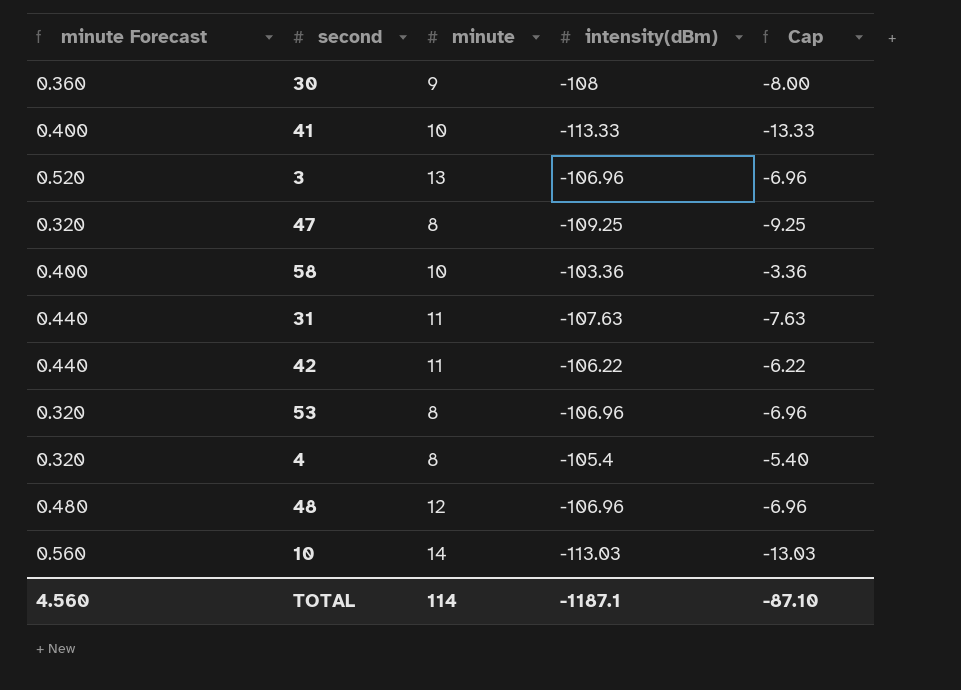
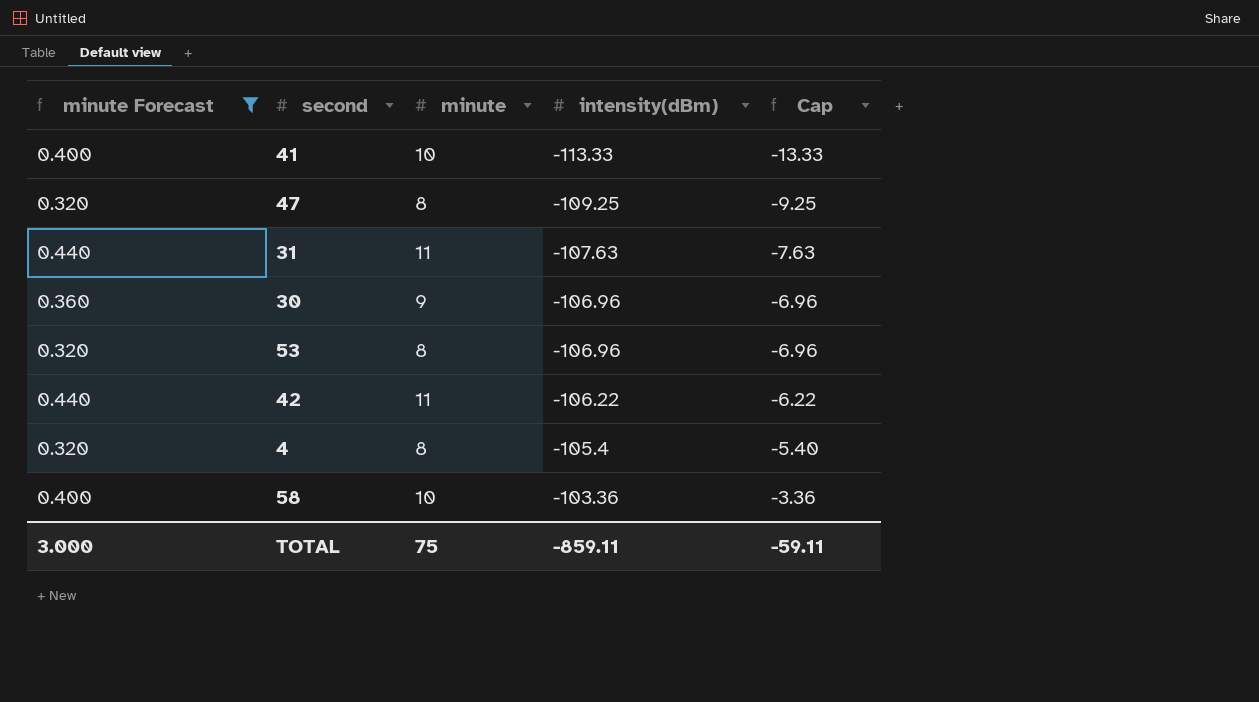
filter: none -> minute Forecast <= 0.440
row order: none -> intensity(dBm) ascending
30 | intensity(dBm): -108 -> -106.96
30 | Cap: -8.00 -> -6.96
TOTAL | minute Forecast: 4.560 -> 3.000
TOTAL | minute: 114 -> 75
TOTAL | intensity(dBm): -1187.1 -> -859.11
TOTAL | Cap: -87.10 -> -59.11

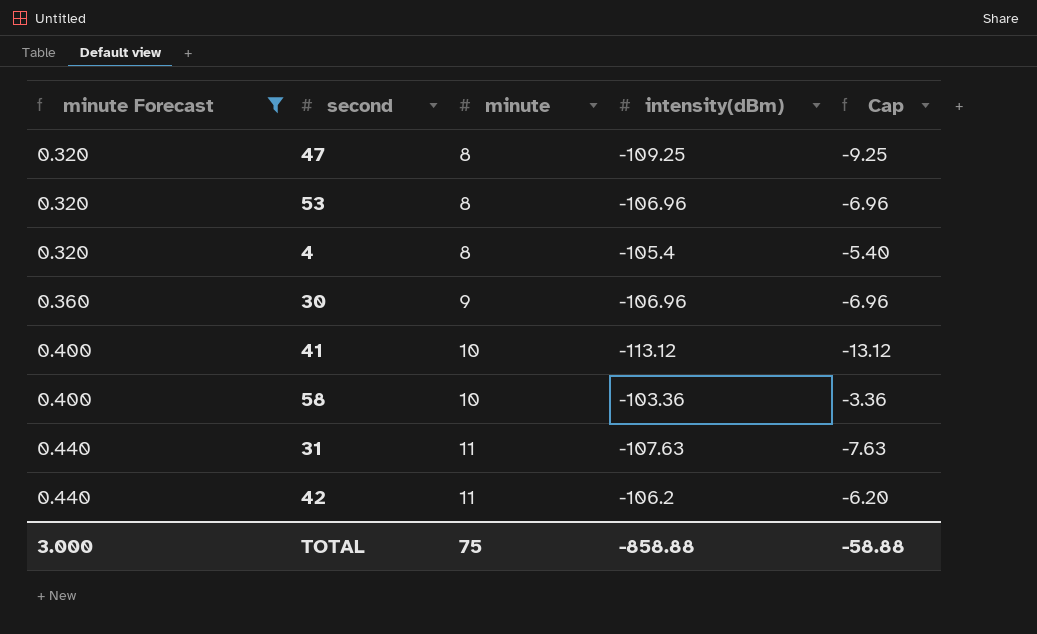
row order: intensity(dBm) ascending -> minute Forecast ascending
41 | intensity(dBm): -113.33 -> -113.12
41 | Cap: -13.33 -> -13.12
42 | intensity(dBm): -106.22 -> -106.2
42 | Cap: -6.22 -> -6.20
TOTAL | intensity(dBm): -859.11 -> -858.88
TOTAL | Cap: -59.11 -> -58.88

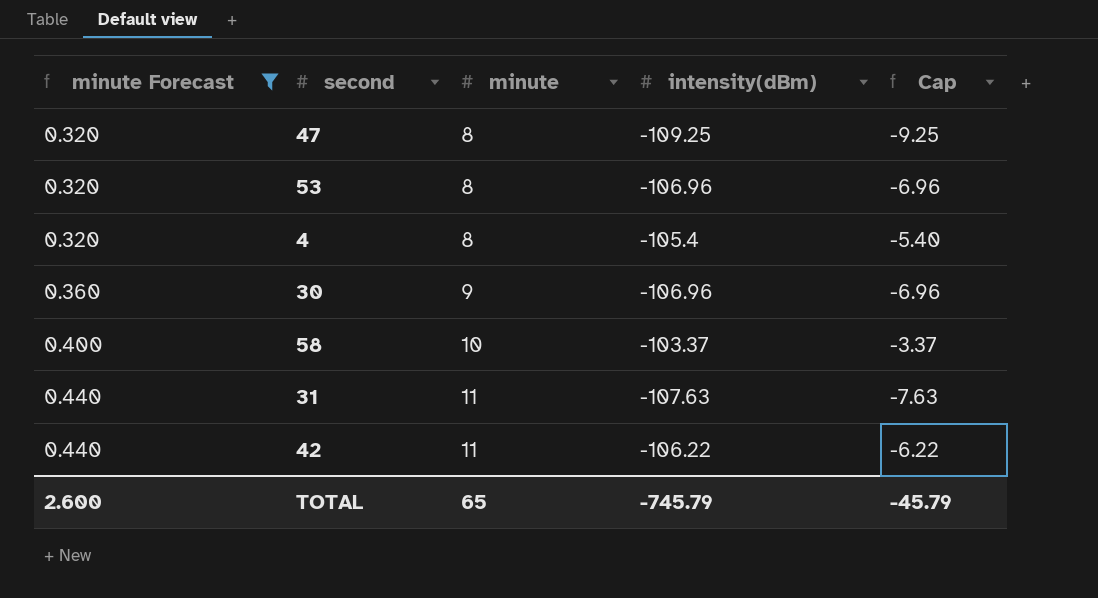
row 41: 0.400 | 10 | -113.12 | -13.12 -> none
58 | intensity(dBm): -103.36 -> -103.37
58 | Cap: -3.36 -> -3.37
42 | intensity(dBm): -106.2 -> -106.22
42 | Cap: -6.20 -> -6.22
TOTAL | minute Forecast: 3.000 -> 2.600
TOTAL | minute: 75 -> 65
TOTAL | intensity(dBm): -858.88 -> -745.79
TOTAL | Cap: -58.88 -> -45.79

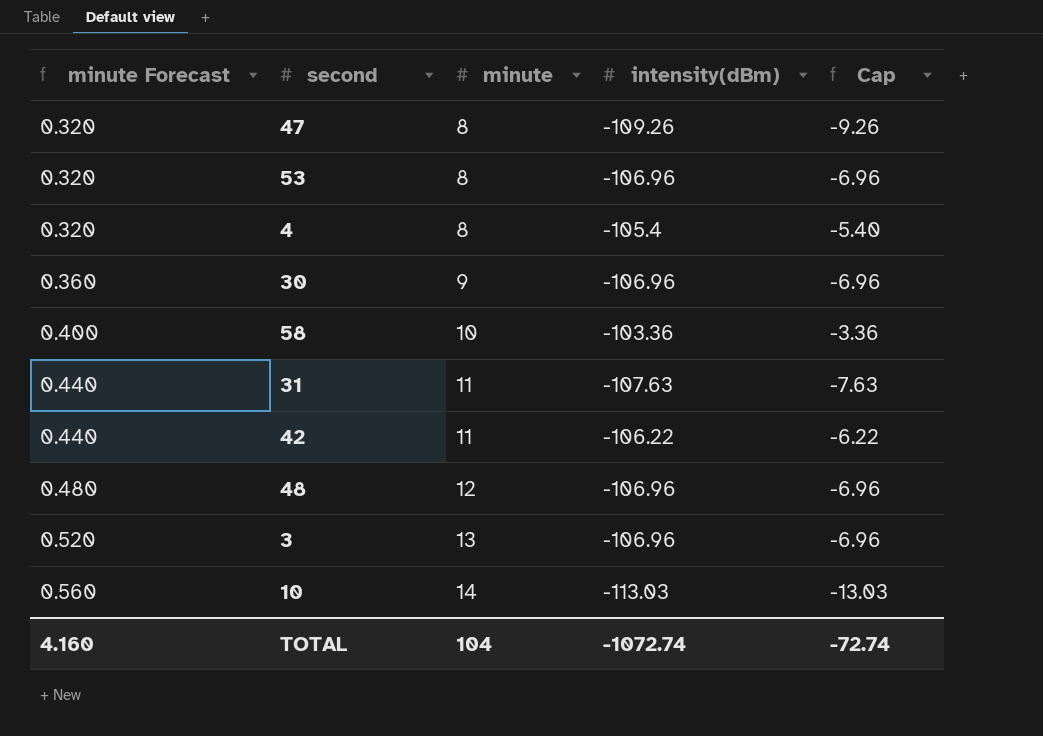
filter: minute Forecast <= 0.440 -> none
47 | intensity(dBm): -109.25 -> -109.26
47 | Cap: -9.25 -> -9.26
58 | intensity(dBm): -103.37 -> -103.36
58 | Cap: -3.37 -> -3.36
TOTAL | minute Forecast: 2.600 -> 4.160
TOTAL | minute: 65 -> 104
TOTAL | intensity(dBm): -745.79 -> -1072.74
TOTAL | Cap: -45.79 -> -72.74

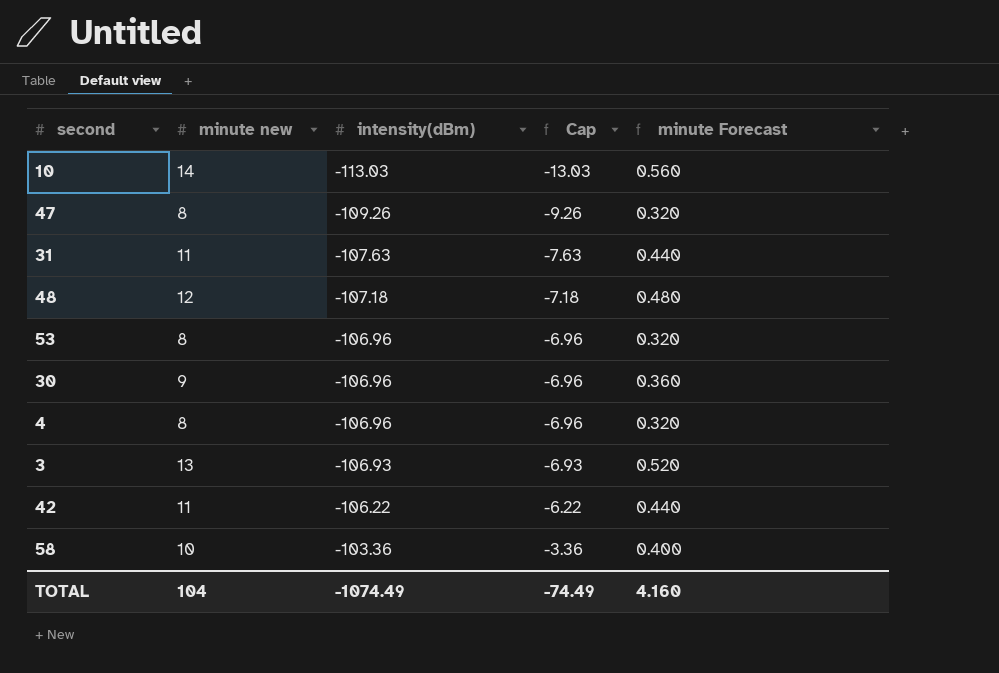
row order: minute Forecast ascending -> intensity(dBm) ascending
column name: minute -> minute new
column minute Forecast | position: 1 -> 5
48 | intensity(dBm): -106.96 -> -107.18
48 | Cap: -6.96 -> -7.18
4 | intensity(dBm): -105.4 -> -106.96
4 | Cap: -5.40 -> -6.96
3 | intensity(dBm): -106.96 -> -106.93
3 | Cap: -6.96 -> -6.93
TOTAL | intensity(dBm): -1072.74 -> -1074.49
TOTAL | Cap: -72.74 -> -74.49

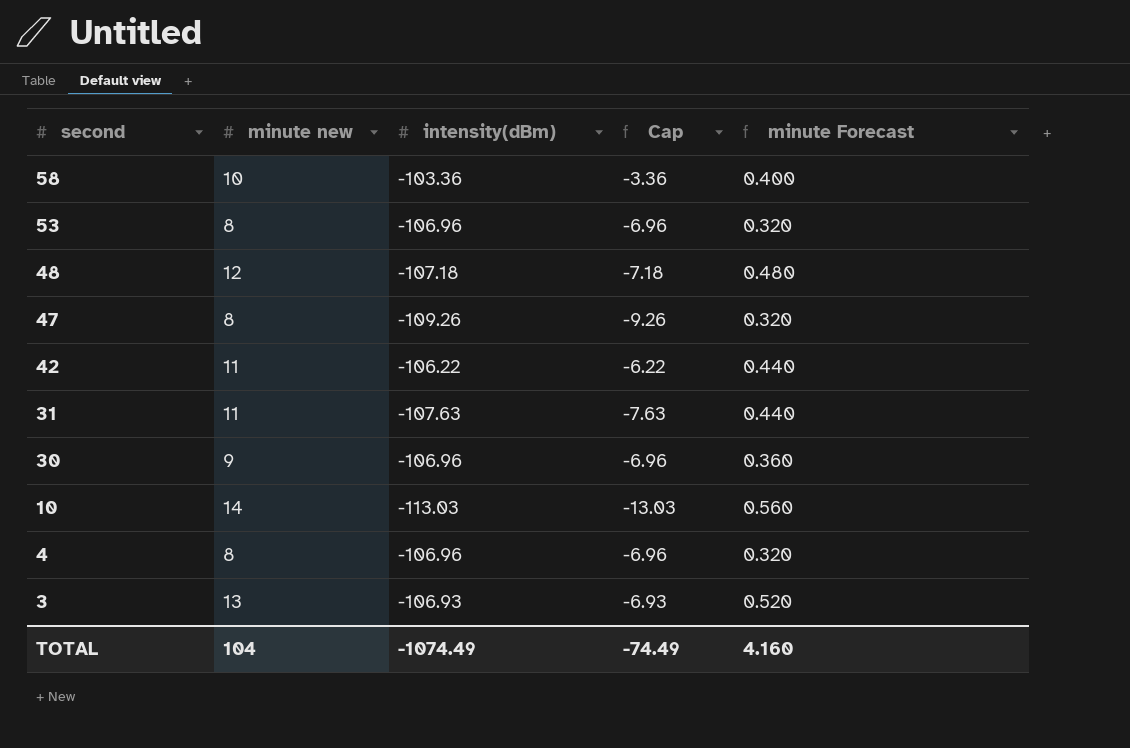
row order: intensity(dBm) ascending -> second descending

